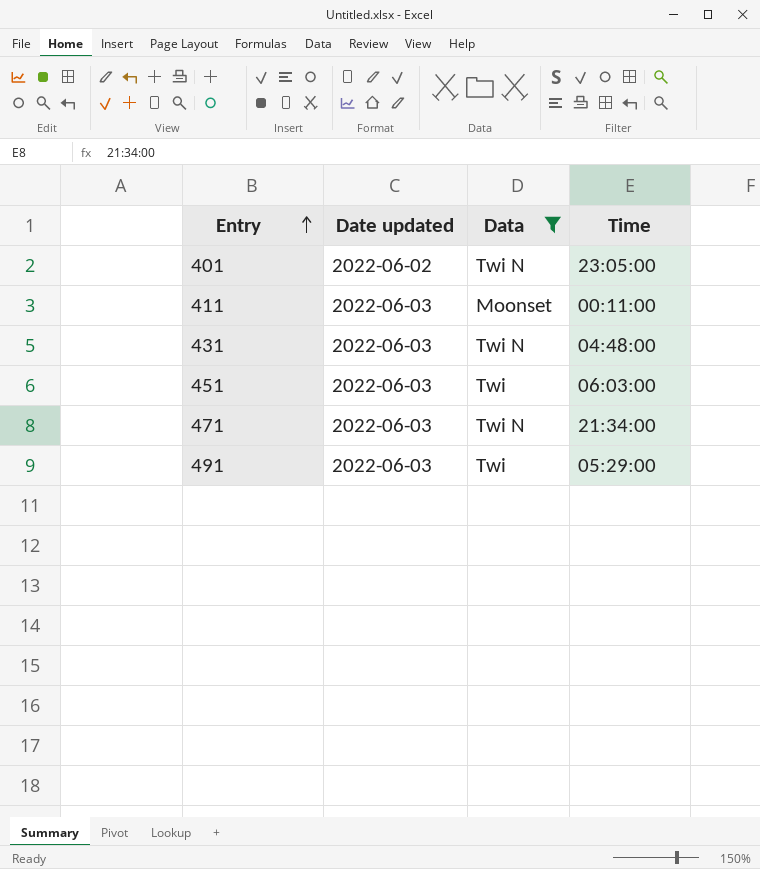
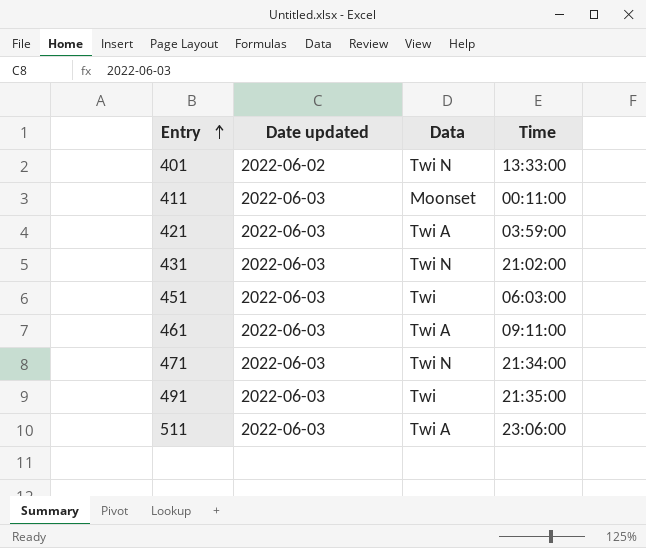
filter: Data != Twi A -> none
401 | Time: 23:05:00 -> 13:33:00
431 | Time: 04:48:00 -> 21:02:00
491 | Time: 05:29:00 -> 21:35:00

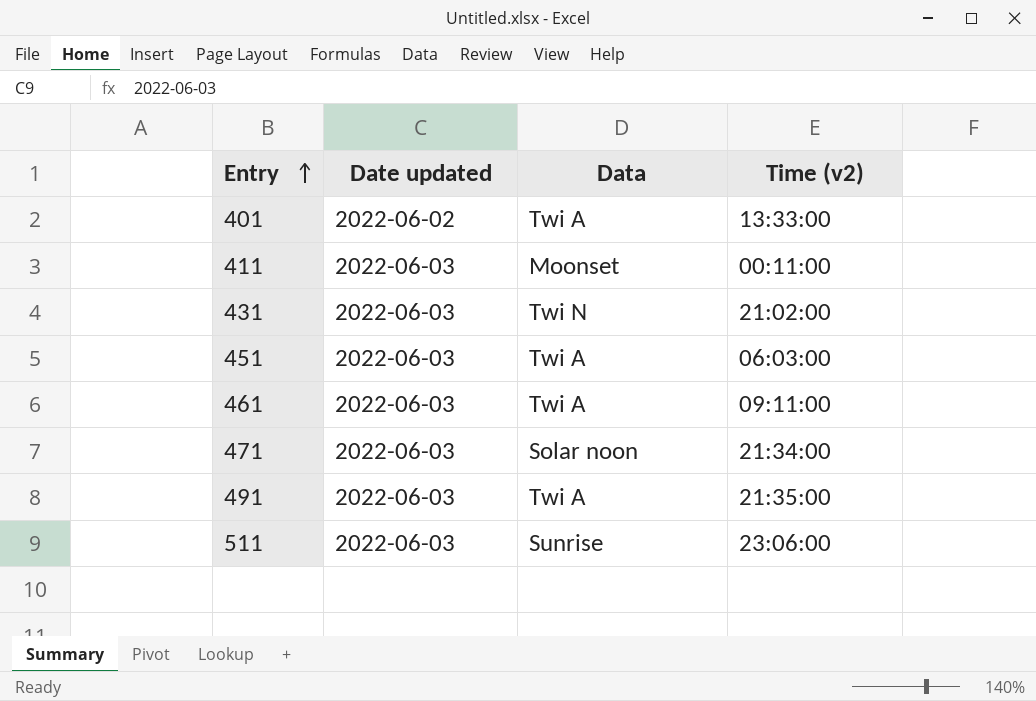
column name: Time -> Time (v2)
row 421: 2022-06-03 | Twi A | 03:59:00 -> none
401 | Data: Twi N -> Twi A
451 | Data: Twi -> Twi A
471 | Data: Twi N -> Solar noon
491 | Data: Twi -> Twi A
511 | Data: Twi A -> Sunrise

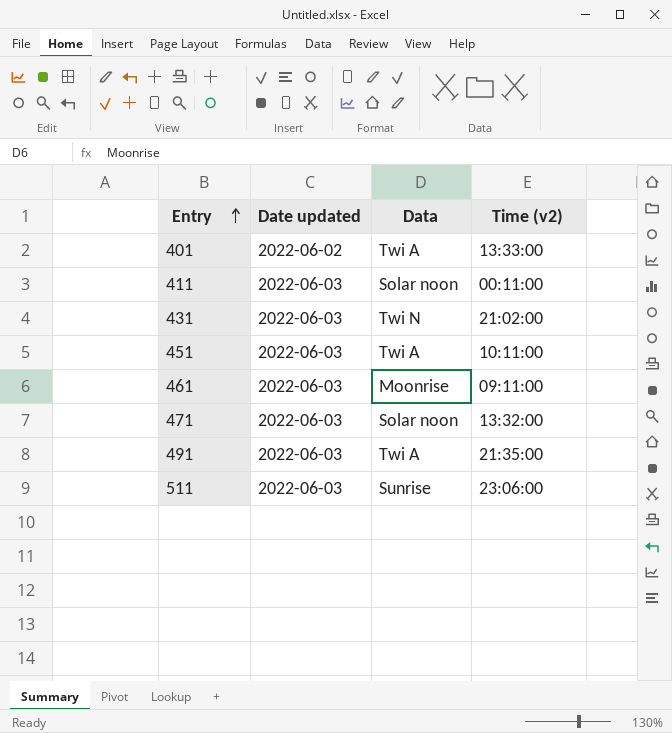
411 | Data: Moonset -> Solar noon
451 | Time (v2): 06:03:00 -> 10:11:00
461 | Data: Twi A -> Moonrise
471 | Time (v2): 21:34:00 -> 13:32:00

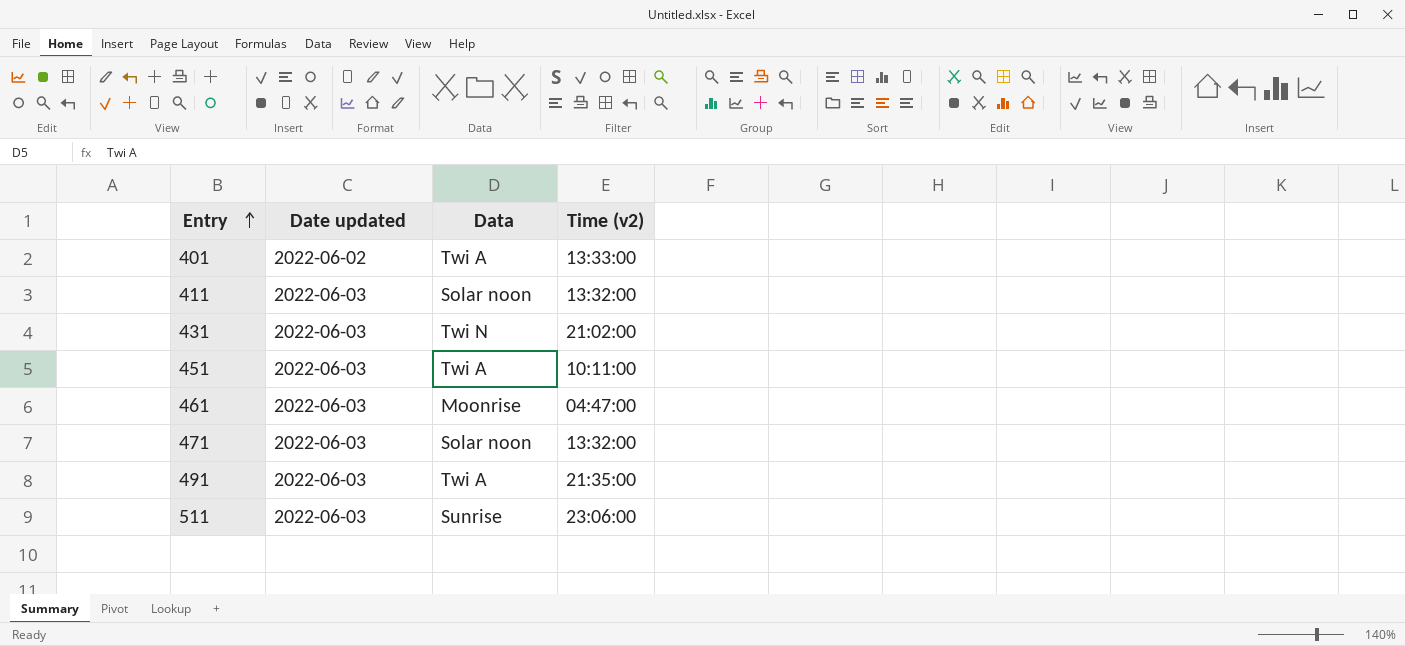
411 | Time (v2): 00:11:00 -> 13:32:00
461 | Time (v2): 09:11:00 -> 04:47:00

